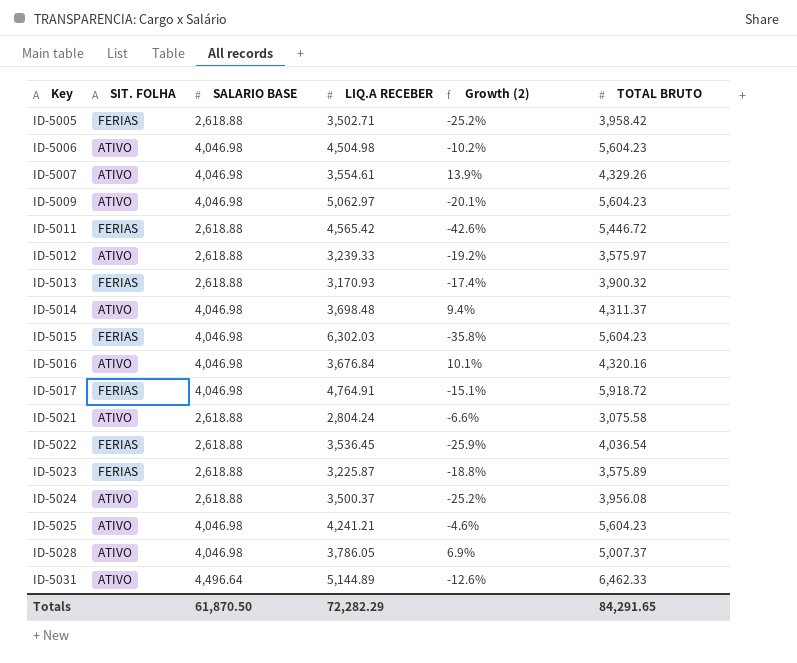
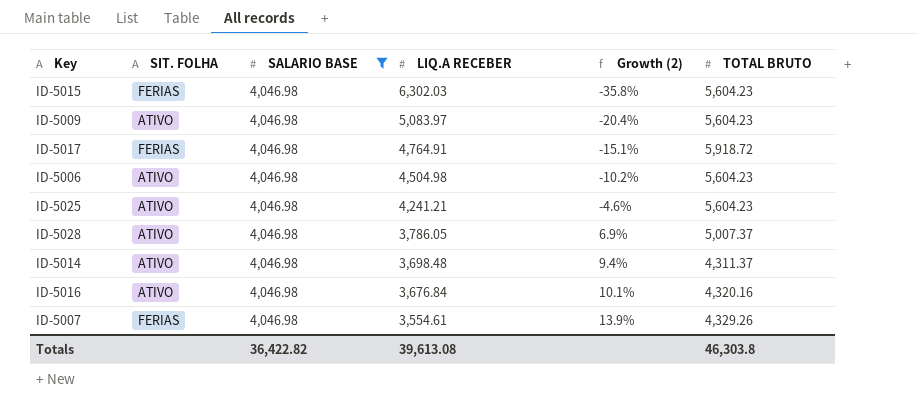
filter: none -> SALARIO BASE = 4,046.98
row order: Key ascending -> LIQ.A RECEBER descending
ID-5009 | LIQ.A RECEBER: 5,062.97 -> 5,083.97
ID-5009 | Growth (2): -20.1% -> -20.4%
ID-5007 | SIT. FOLHA: ATIVO -> FERIAS
Totals | SALARIO BASE: 61,870.50 -> 36,422.82
Totals | LIQ.A RECEBER: 72,282.29 -> 39,613.08
Totals | TOTAL BRUTO: 84,291.65 -> 46,303.8

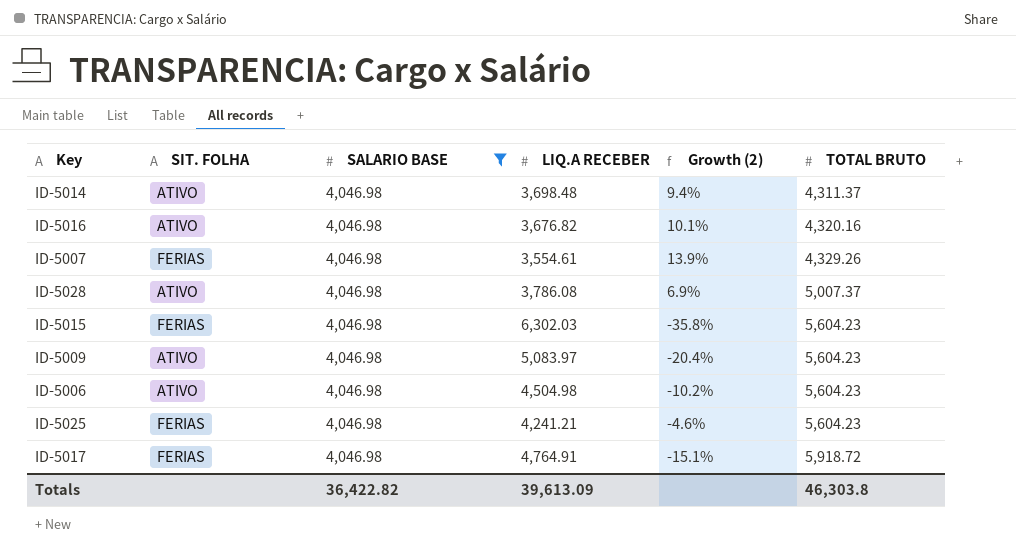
row order: LIQ.A RECEBER descending -> TOTAL BRUTO ascending
ID-5016 | LIQ.A RECEBER: 3,676.84 -> 3,676.82
ID-5028 | LIQ.A RECEBER: 3,786.05 -> 3,786.08
ID-5025 | SIT. FOLHA: ATIVO -> FERIAS
Totals | LIQ.A RECEBER: 39,613.08 -> 39,613.09

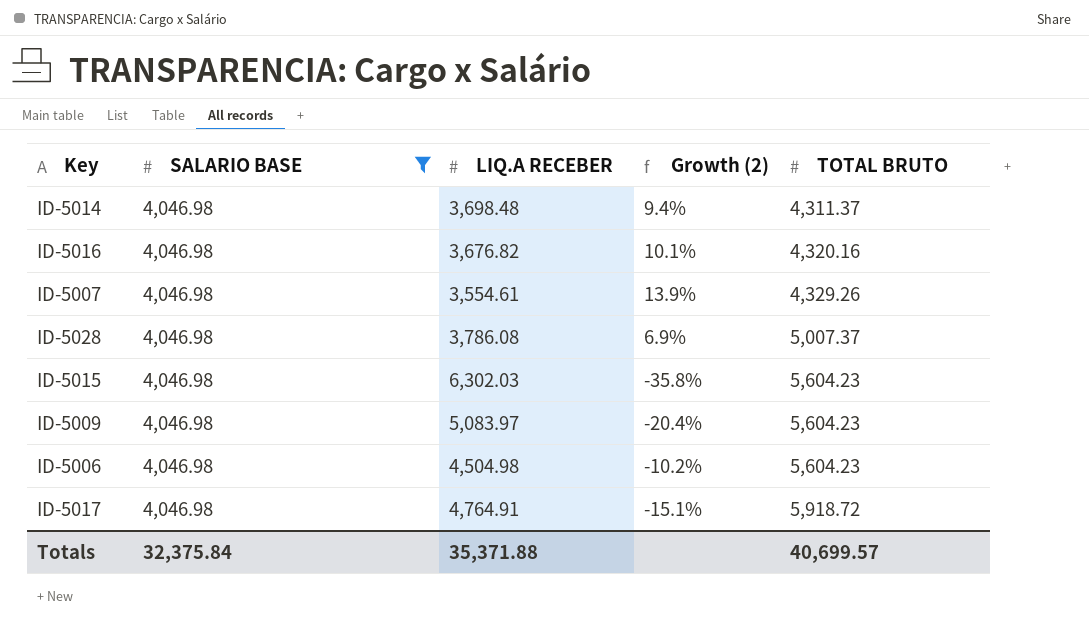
column SIT. FOLHA | position: 2 -> none
row ID-5025: FERIAS | 4,046.98 | 4,241.21 | -4.6% | 5,604.23 -> none
Totals | SALARIO BASE: 36,422.82 -> 32,375.84
Totals | LIQ.A RECEBER: 39,613.09 -> 35,371.88
Totals | TOTAL BRUTO: 46,303.8 -> 40,699.57

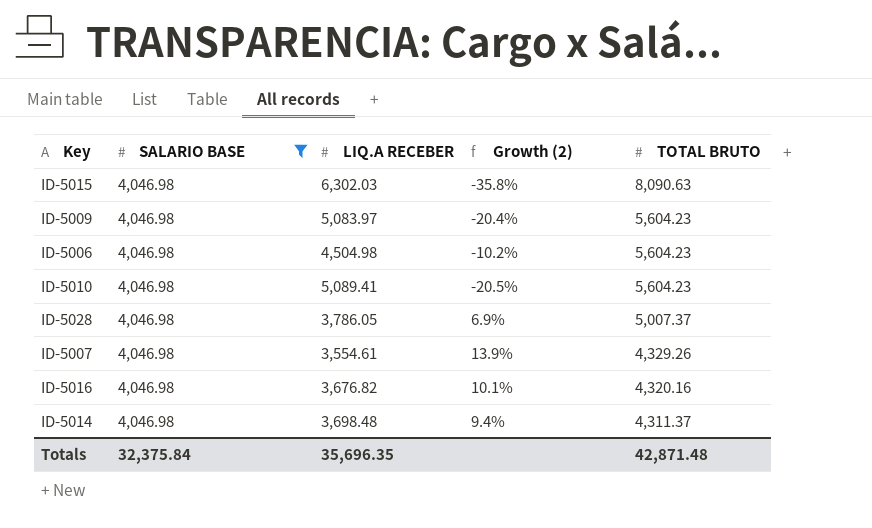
row order: TOTAL BRUTO ascending -> TOTAL BRUTO descending
row ID-5017: 4,046.98 | 4,764.91 | -15.1% | 5,918.72 -> none
ID-5015 | TOTAL BRUTO: 5,604.23 -> 8,090.63
row ID-5010: none -> 4,046.98 | 5,089.41 | -20.5% | 5,604.23
ID-5028 | LIQ.A RECEBER: 3,786.08 -> 3,786.05
Totals | LIQ.A RECEBER: 35,371.88 -> 35,696.35
Totals | TOTAL BRUTO: 40,699.57 -> 42,871.48

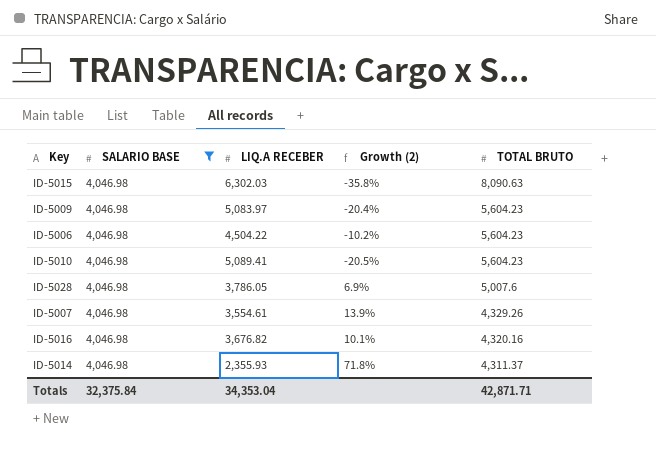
ID-5006 | LIQ.A RECEBER: 4,504.98 -> 4,504.22
ID-5028 | TOTAL BRUTO: 5,007.37 -> 5,007.6
ID-5014 | LIQ.A RECEBER: 3,698.48 -> 2,355.93
ID-5014 | Growth (2): 9.4% -> 71.8%
Totals | LIQ.A RECEBER: 35,696.35 -> 34,353.04
Totals | TOTAL BRUTO: 42,871.48 -> 42,871.71

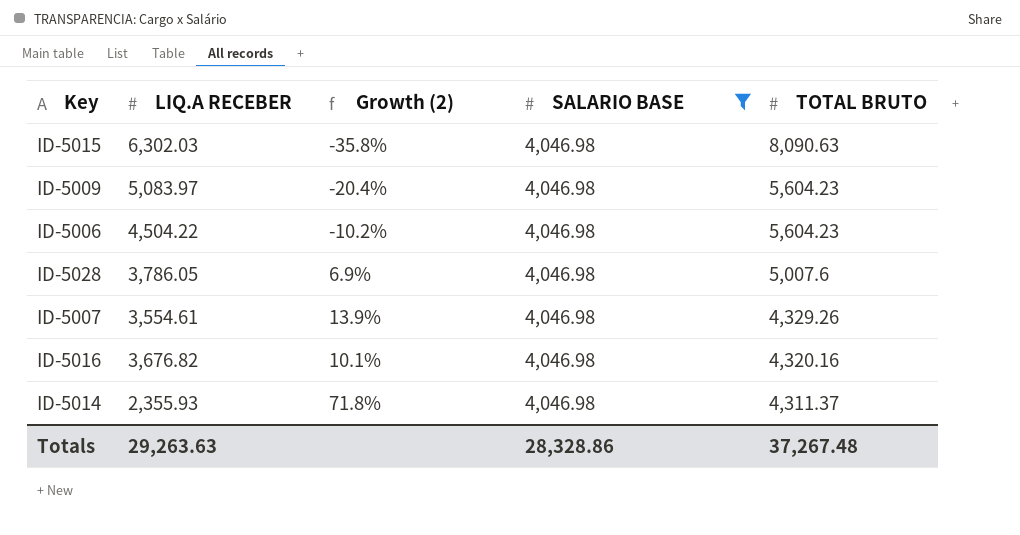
column SALARIO BASE | position: 2 -> 4
row ID-5010: 4,046.98 | 5,089.41 | -20.5% | 5,604.23 -> none
Totals | LIQ.A RECEBER: 34,353.04 -> 29,263.63
Totals | SALARIO BASE: 32,375.84 -> 28,328.86
Totals | TOTAL BRUTO: 42,871.71 -> 37,267.48

